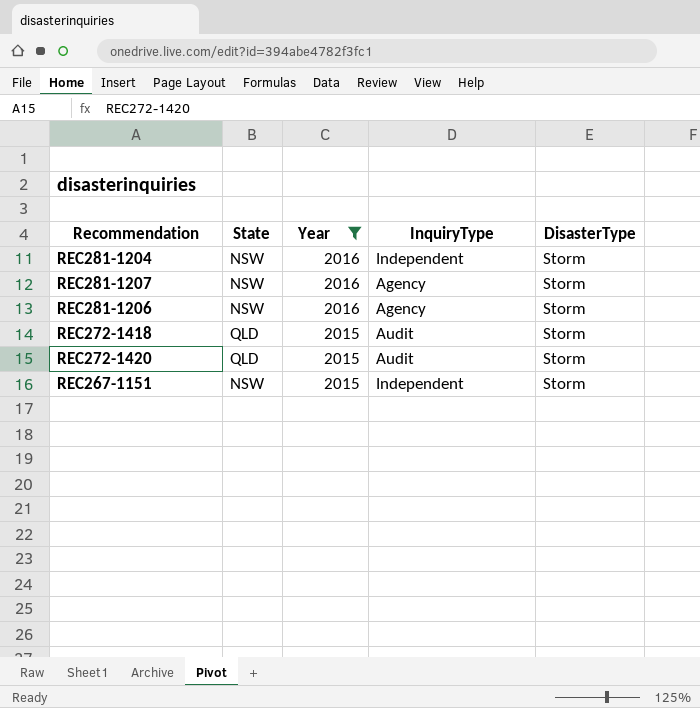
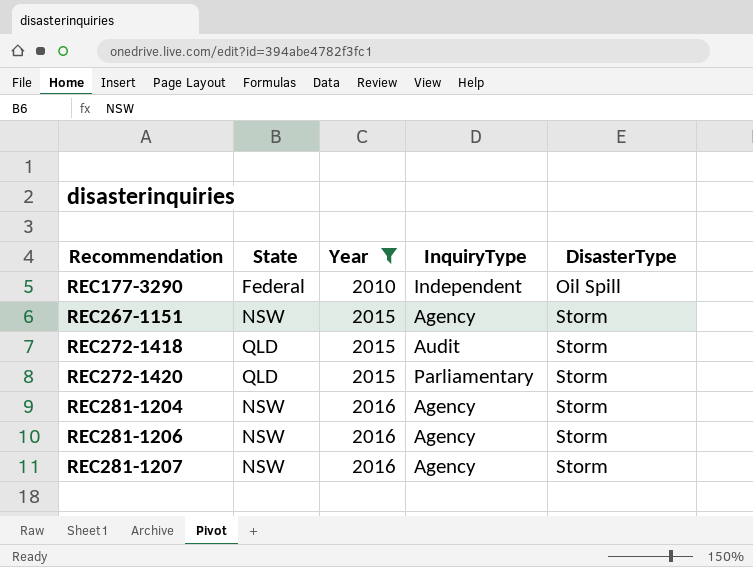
row order: Year descending -> Recommendation ascending
row REC177-3290: none -> Federal | 2010 | Independent | Oil Spill
REC267-1151 | InquiryType: Independent -> Agency
REC272-1420 | InquiryType: Audit -> Parliamentary
REC281-1204 | InquiryType: Independent -> Agency

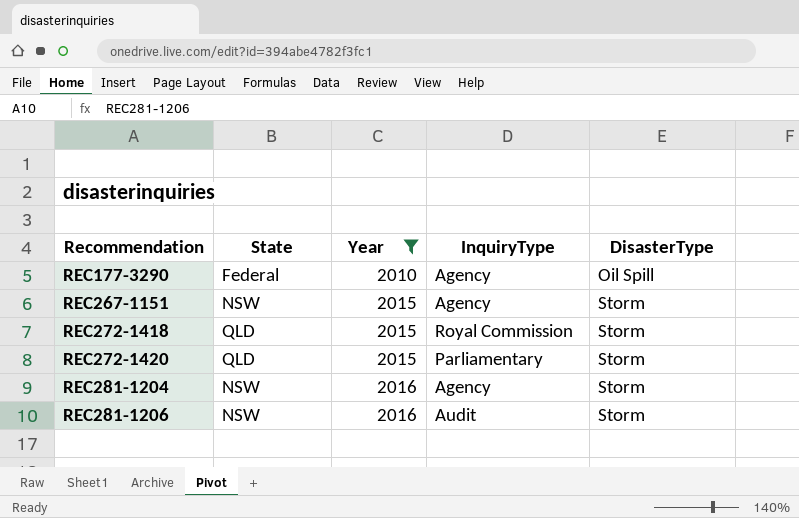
row REC281-1207: NSW | 2016 | Agency | Storm -> none
REC177-3290 | InquiryType: Independent -> Agency
REC272-1418 | InquiryType: Audit -> Royal Commission
REC281-1206 | InquiryType: Agency -> Audit

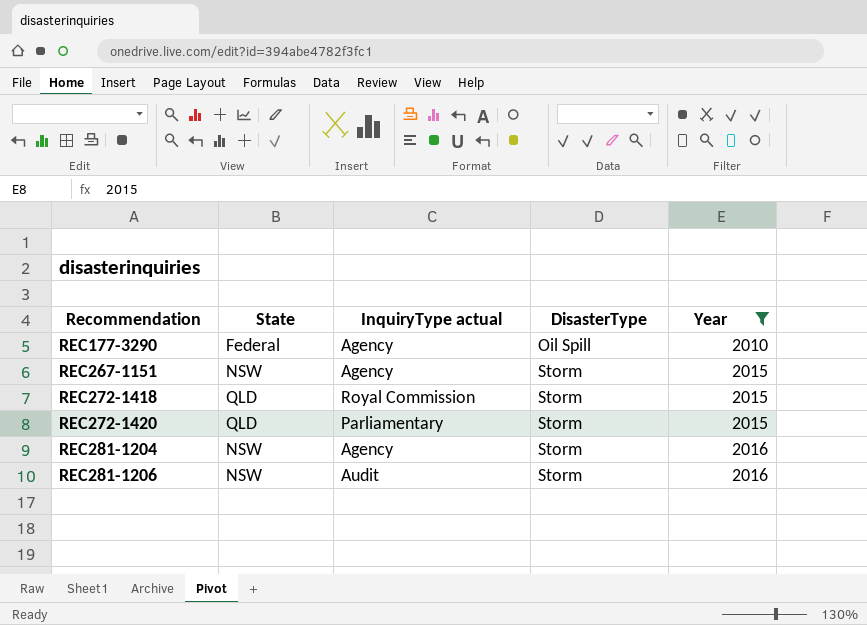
column name: InquiryType -> InquiryType actual
column Year | position: 3 -> 5

